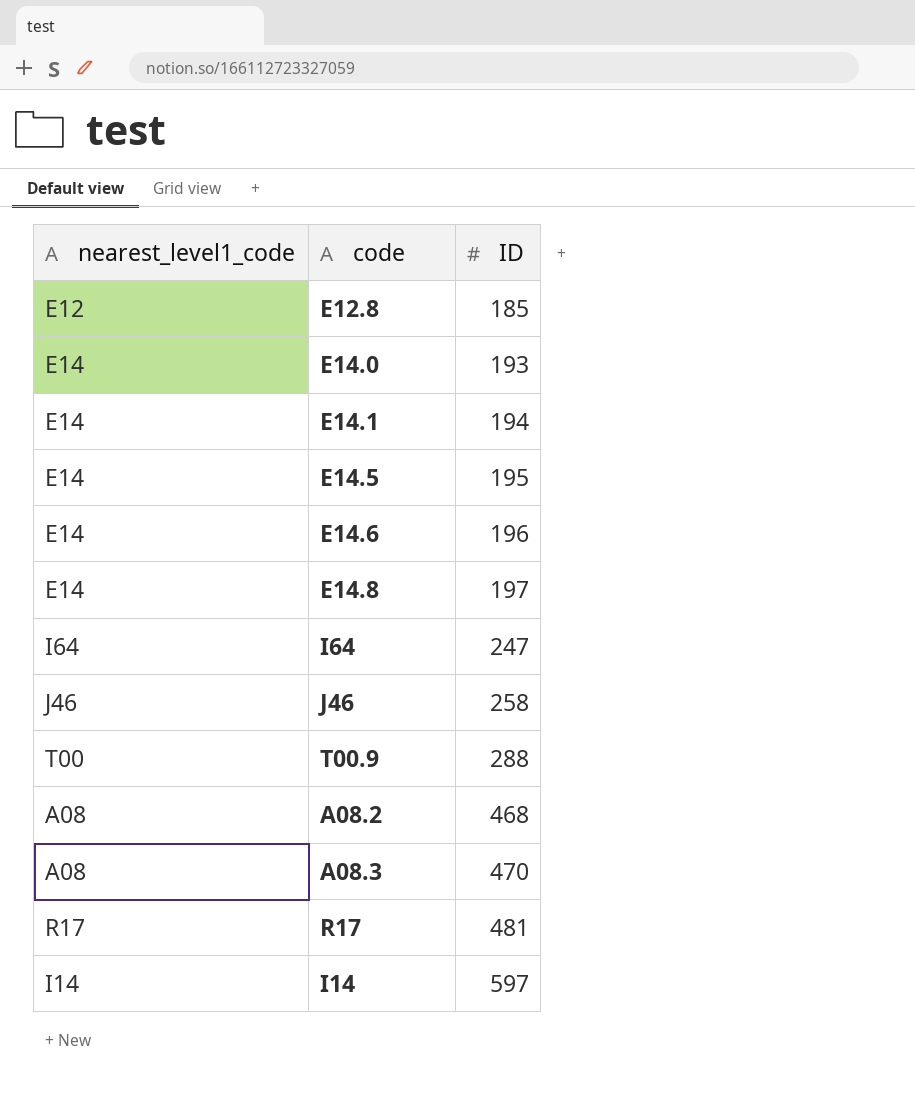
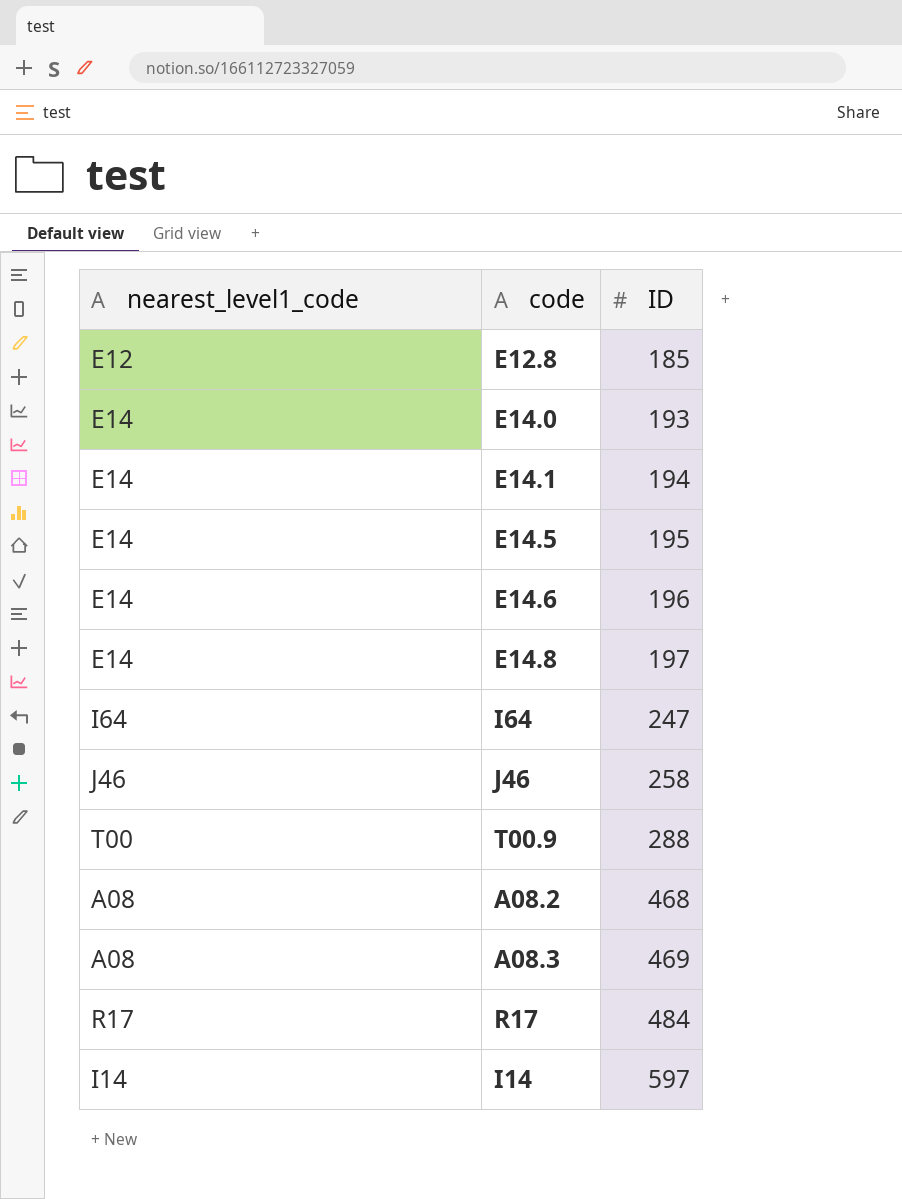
A08.3 | ID: 470 -> 469
R17 | ID: 481 -> 484

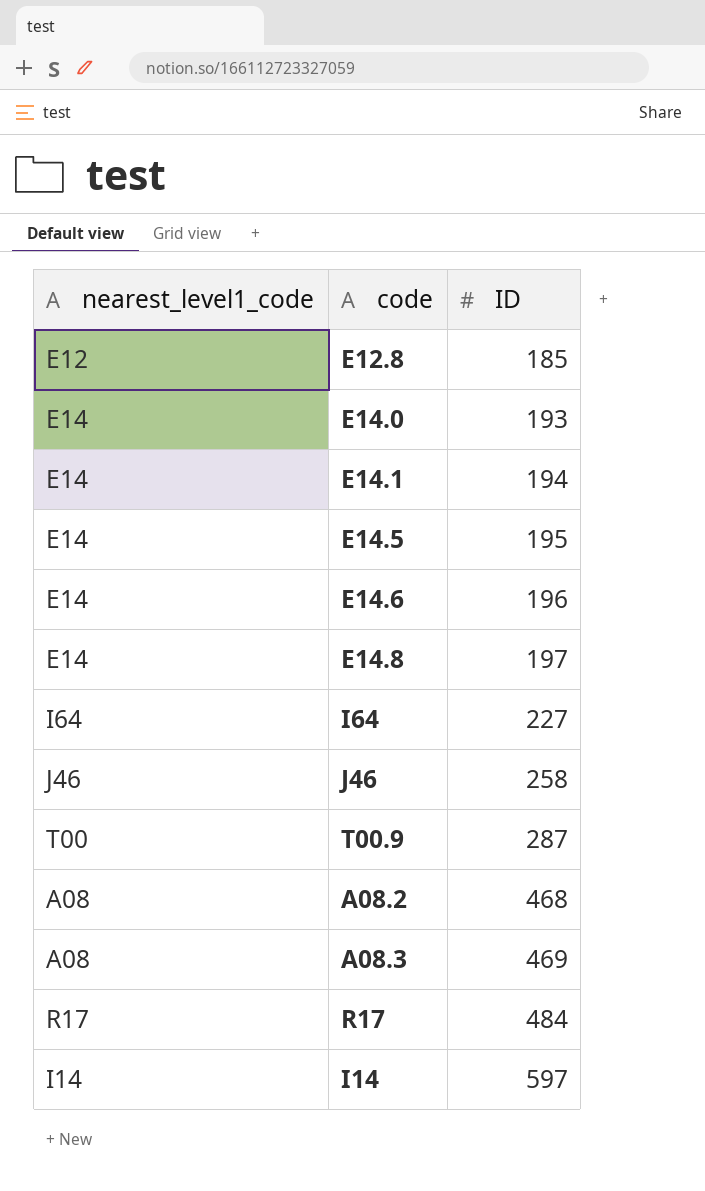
I64 | ID: 247 -> 227
T00.9 | ID: 288 -> 287

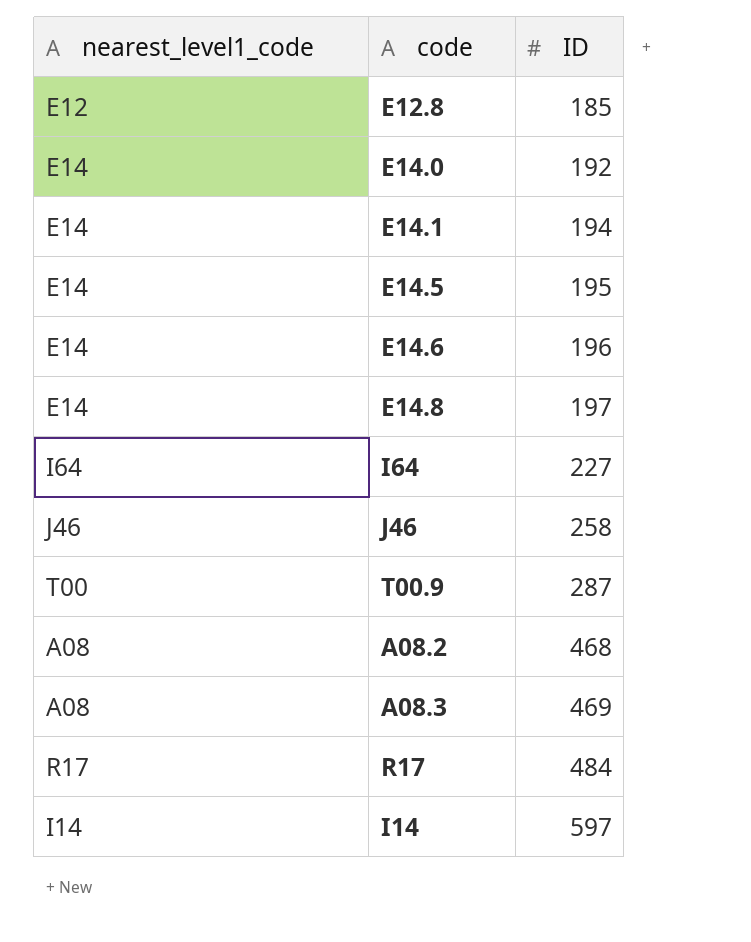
E14.0 | ID: 193 -> 192

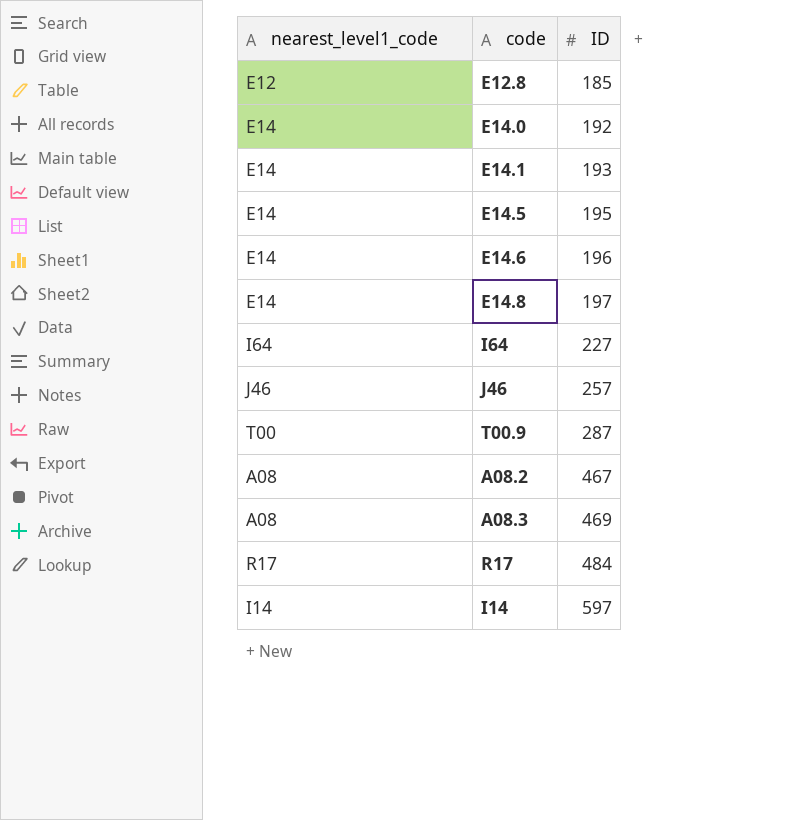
E14.1 | ID: 194 -> 193
J46 | ID: 258 -> 257
A08.2 | ID: 468 -> 467

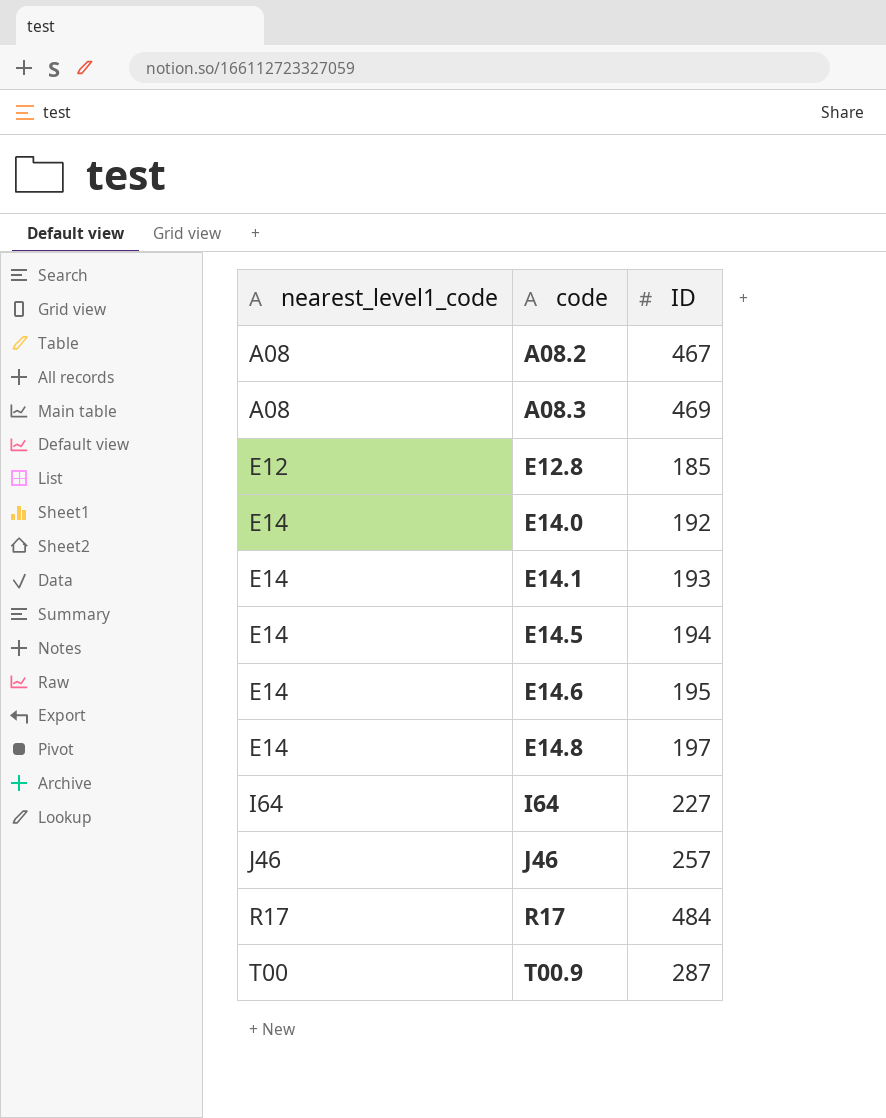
row order: ID ascending -> nearest_level1_code ascending
row I14: I14 | 597 -> none
E14.5 | ID: 195 -> 194
E14.6 | ID: 196 -> 195

